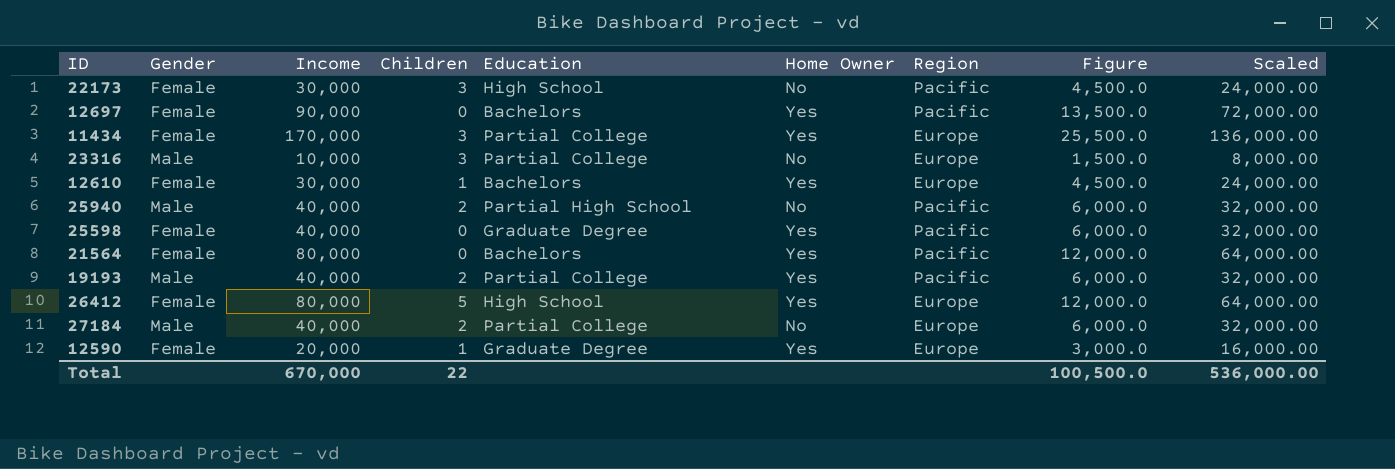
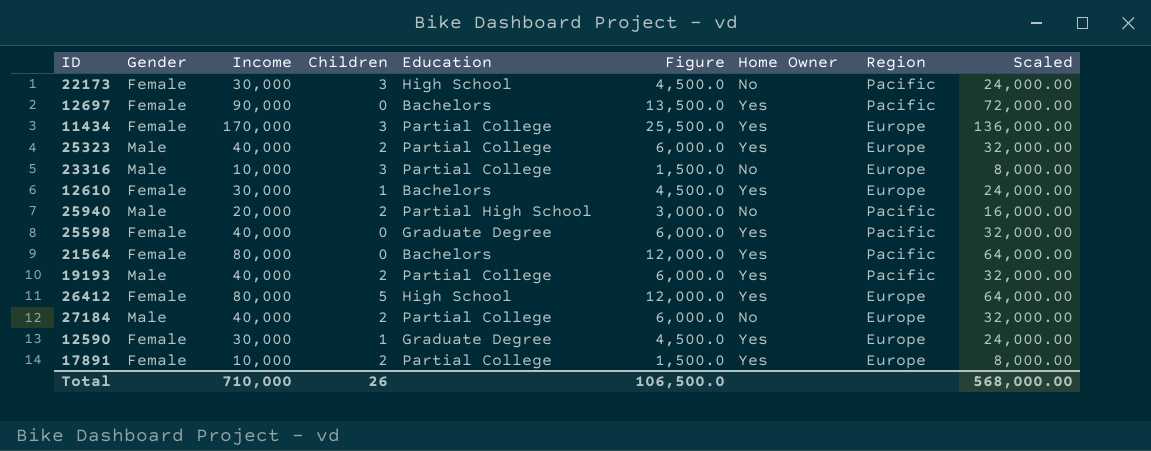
column Figure | position: 8 -> 6
row 25323: none -> Male | 40,000 | 2 | Partial College | 6,000.0 | Yes | Europe | 32,000.00
25940 | Income: 40,000 -> 20,000
25940 | Figure: 6,000.0 -> 3,000.0
25940 | Scaled: 32,000.00 -> 16,000.00
12590 | Income: 20,000 -> 30,000
12590 | Figure: 3,000.0 -> 4,500.0
12590 | Scaled: 16,000.00 -> 24,000.00
row 17891: none -> Female | 10,000 | 2 | Partial College | 1,500.0 | Yes | Europe | 8,000.00
Total | Income: 670,000 -> 710,000
Total | Children: 22 -> 26
Total | Figure: 100,500.0 -> 106,500.0
Total | Scaled: 536,000.00 -> 568,000.00

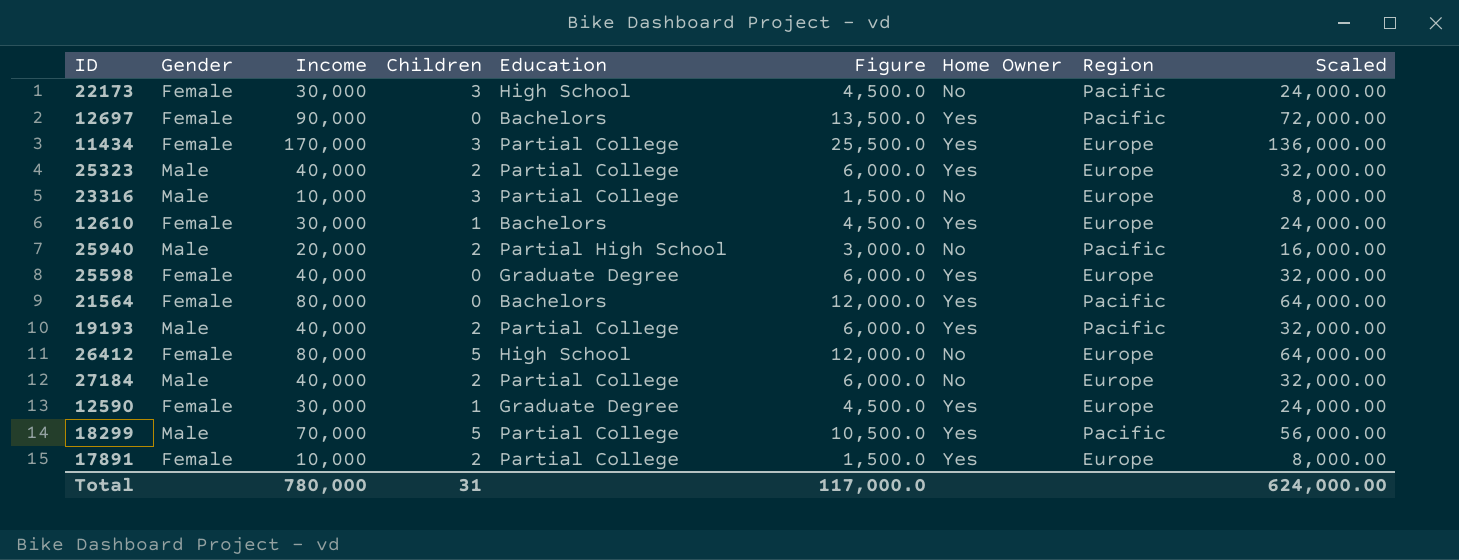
25598 | Region: Pacific -> Europe
26412 | Home Owner: Yes -> No
row 18299: none -> Male | 70,000 | 5 | Partial College | 10,500.0 | Yes | Pacific | 56,000.00
Total | Income: 710,000 -> 780,000
Total | Children: 26 -> 31
Total | Figure: 106,500.0 -> 117,000.0
Total | Scaled: 568,000.00 -> 624,000.00

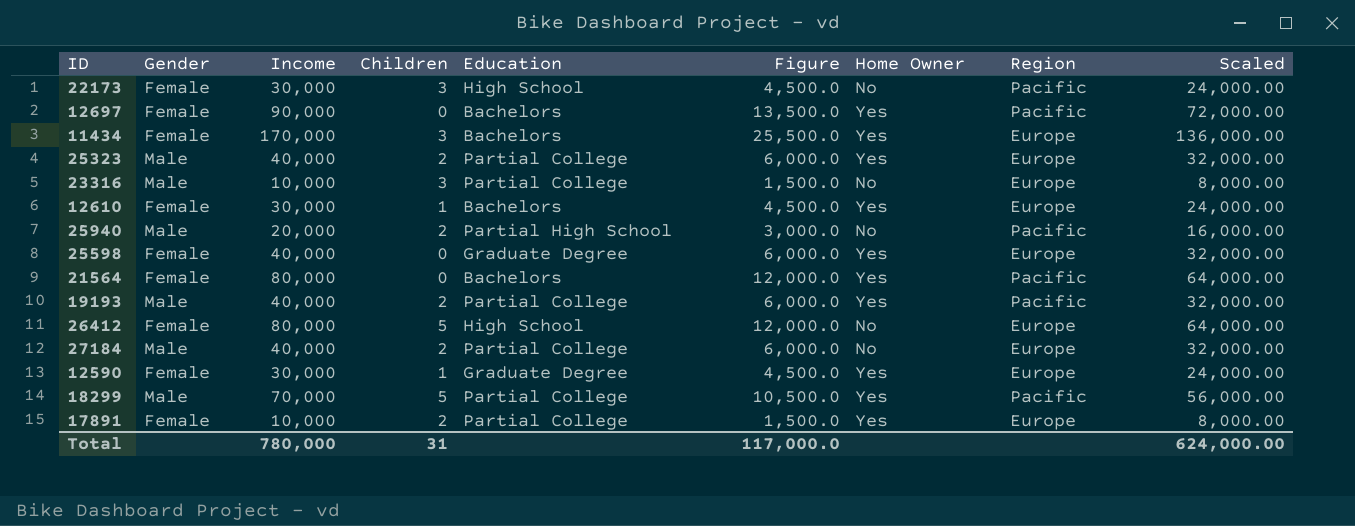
11434 | Education: Partial College -> Bachelors

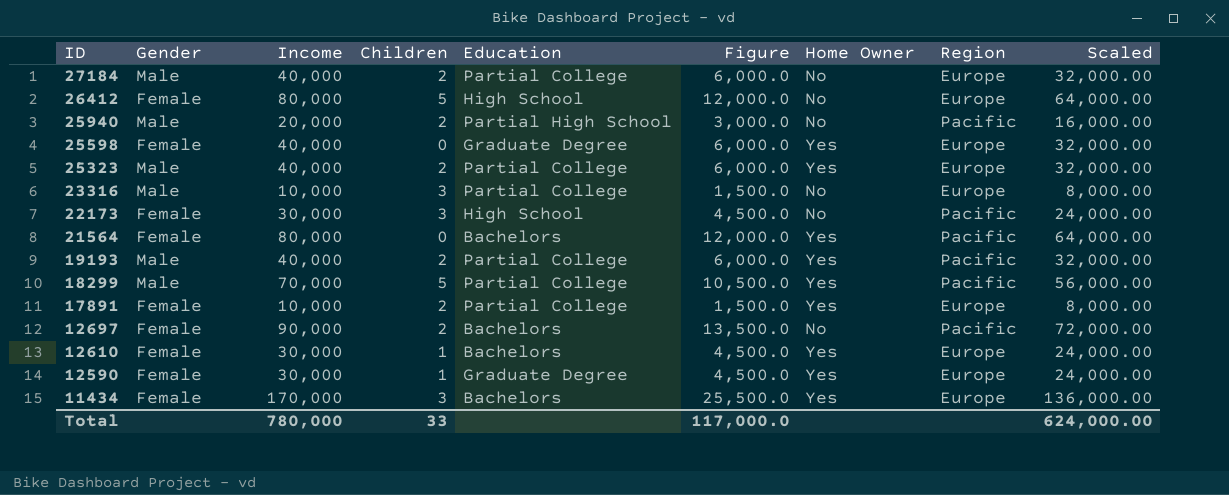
row order: none -> ID descending
12697 | Children: 0 -> 2
12697 | Home Owner: Yes -> No
Total | Children: 31 -> 33

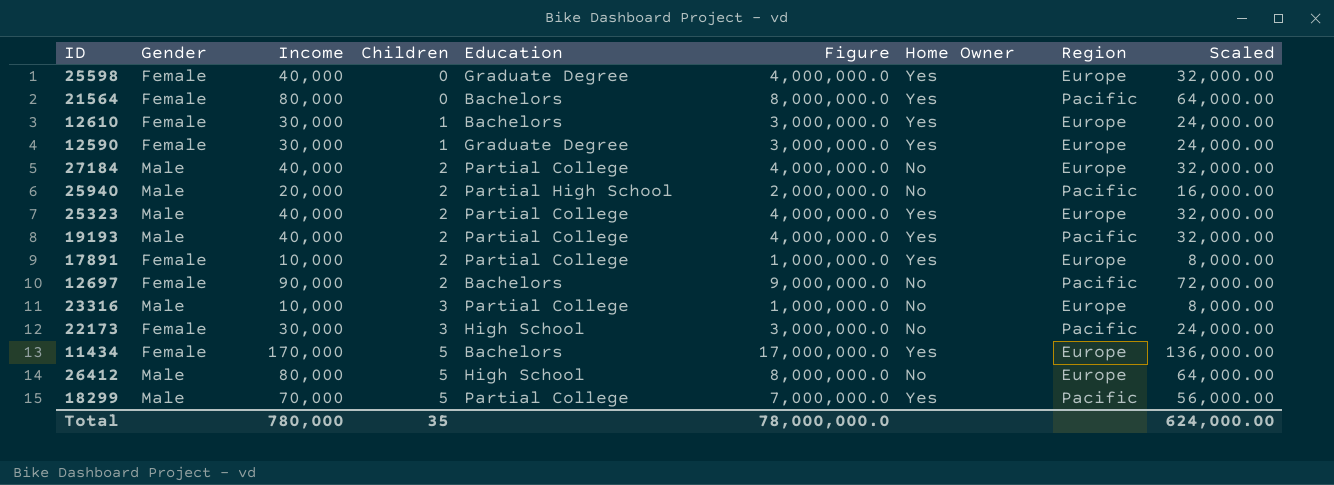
row order: ID descending -> Children ascending
column Figure | formula: [Income] * 0.15 -> [Income] * 100
11434 | Children: 3 -> 5
26412 | Gender: Female -> Male
Total | Children: 33 -> 35
Total | Figure: 117,000.0 -> 78,000,000.0

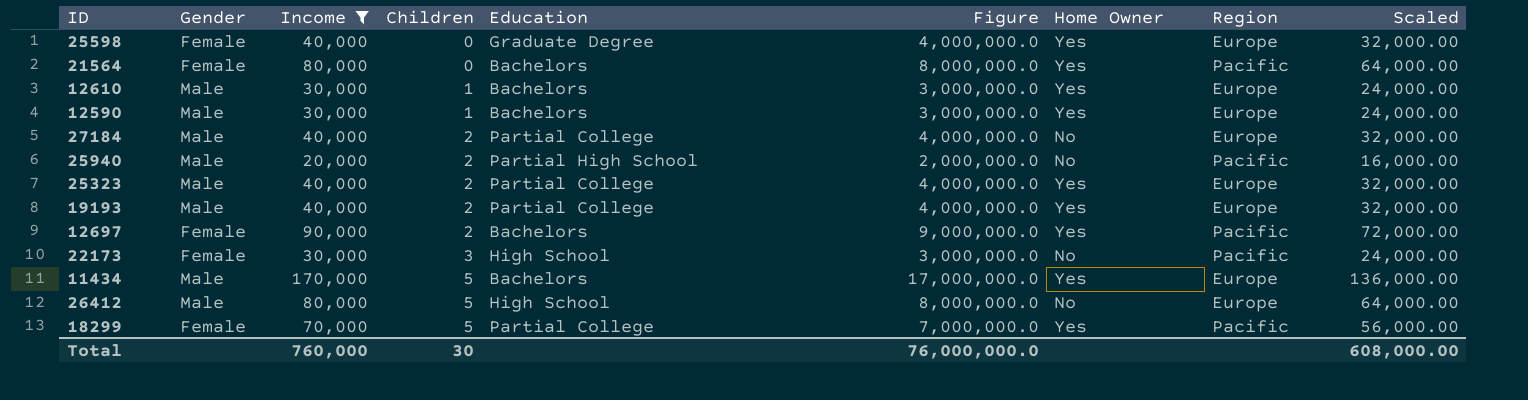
filter: none -> Income != 10,000
12610 | Gender: Female -> Male
12590 | Gender: Female -> Male
12590 | Education: Graduate Degree -> Bachelors
19193 | Region: Pacific -> Europe
12697 | Home Owner: No -> Yes
11434 | Gender: Female -> Male
18299 | Gender: Male -> Female
Total | Income: 780,000 -> 760,000
Total | Children: 35 -> 30
Total | Figure: 78,000,000.0 -> 76,000,000.0
Total | Scaled: 624,000.00 -> 608,000.00

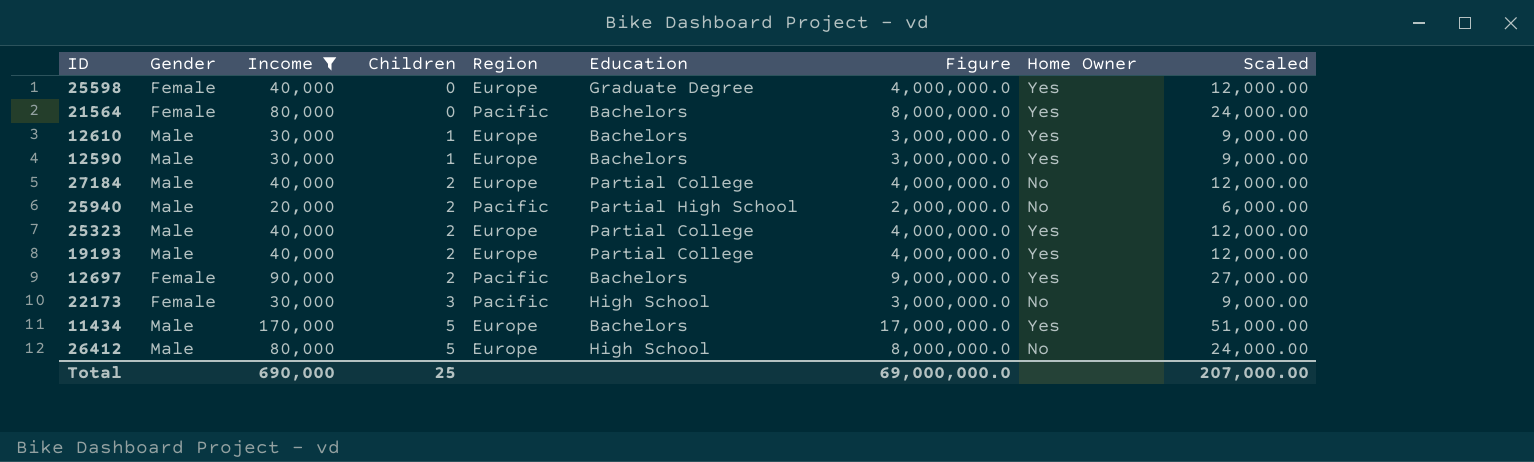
column Region | position: 8 -> 5
column Scaled | formula: [Income] * 0.8 -> [Income] * 0.3
row 18299: Female | 70,000 | 5 | Partial College | 7,000,000.0 | Yes | Pacific | 56,000.00 -> none
Total | Income: 760,000 -> 690,000
Total | Children: 30 -> 25
Total | Figure: 76,000,000.0 -> 69,000,000.0
Total | Scaled: 608,000.00 -> 207,000.00

